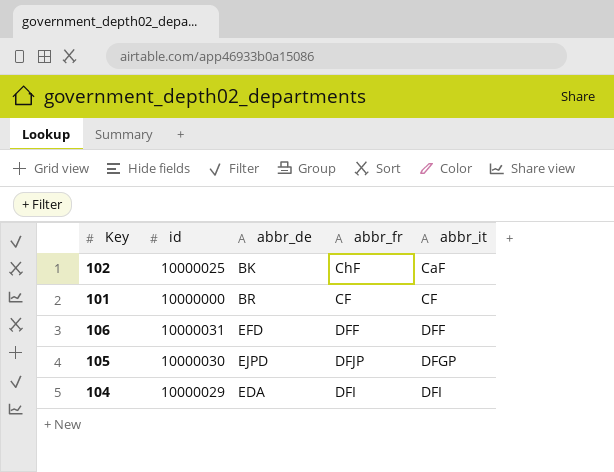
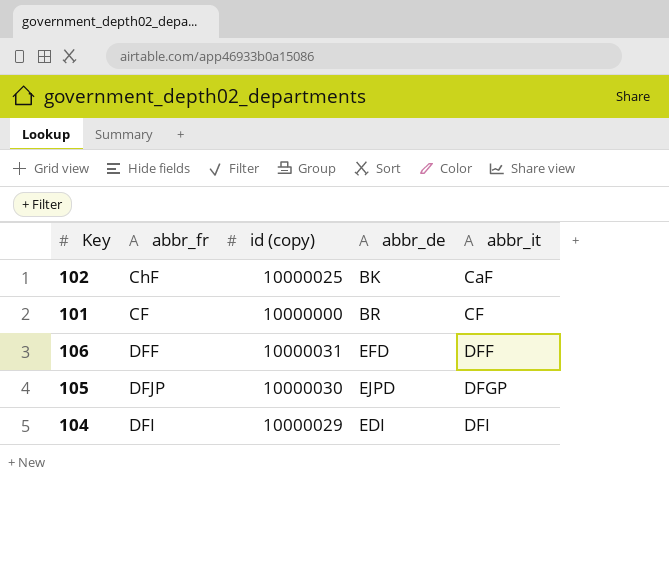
column abbr_fr | position: 4 -> 2
column name: id -> id (copy)
104 | abbr_de: EDA -> EDI

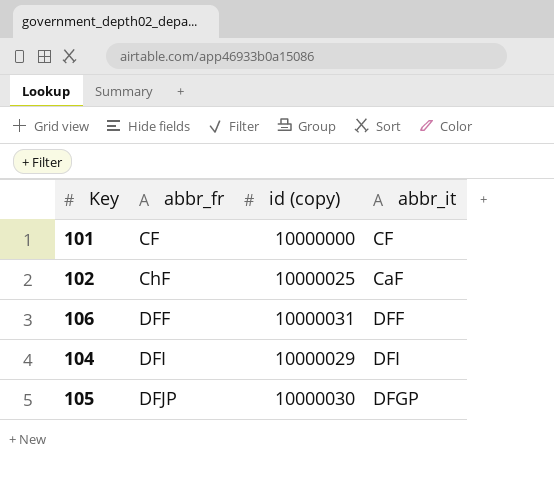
row order: abbr_it ascending -> abbr_fr ascending
column abbr_de | position: 4 -> none

